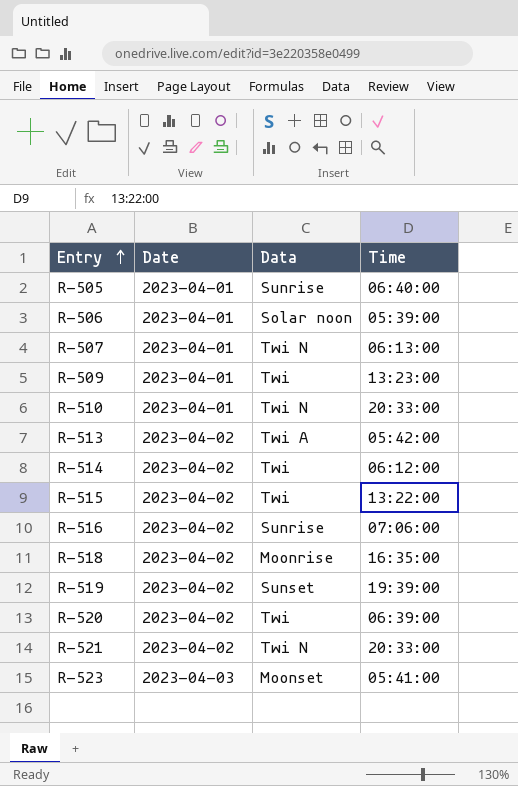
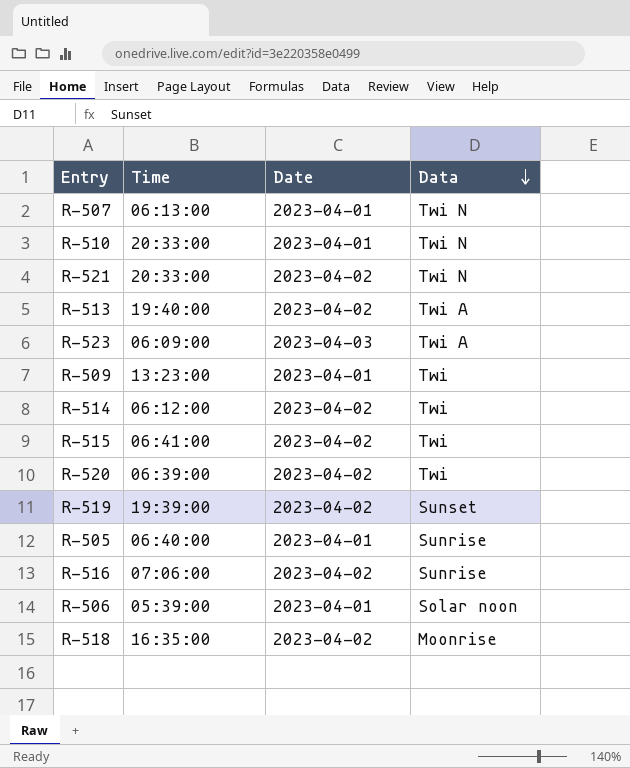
row order: Entry ascending -> Data descending
column Time | position: 4 -> 2
R-513 | Time: 05:42:00 -> 19:40:00
R-523 | Time: 05:41:00 -> 06:09:00
R-523 | Data: Moonset -> Twi A
R-515 | Time: 13:22:00 -> 06:41:00

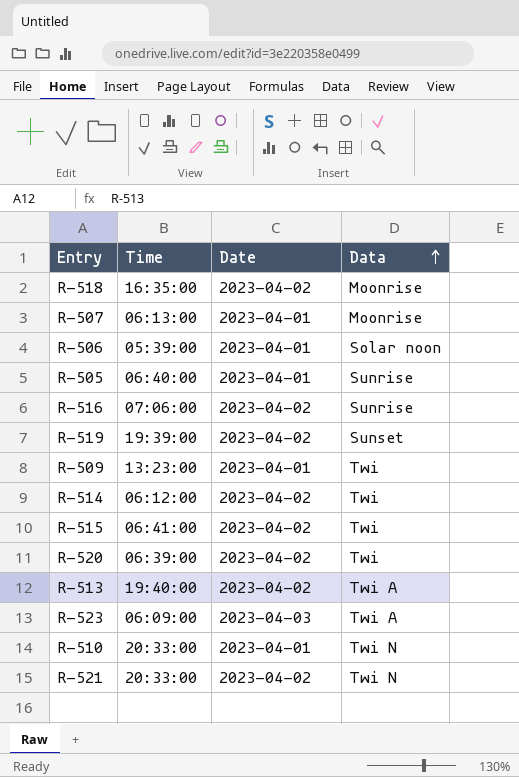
row order: Data descending -> Data ascending
R-507 | Data: Twi N -> Moonrise

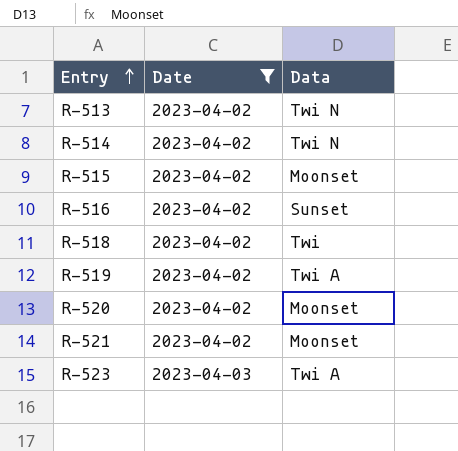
filter: none -> Date != 2023-04-01
row order: Data ascending -> Entry ascending
column Time | position: 2 -> none
R-513 | Data: Twi A -> Twi N
R-514 | Data: Twi -> Twi N
R-515 | Data: Twi -> Moonset
R-516 | Data: Sunrise -> Sunset
R-518 | Data: Moonrise -> Twi
R-519 | Data: Sunset -> Twi A
R-520 | Data: Twi -> Moonset
R-521 | Data: Twi N -> Moonset

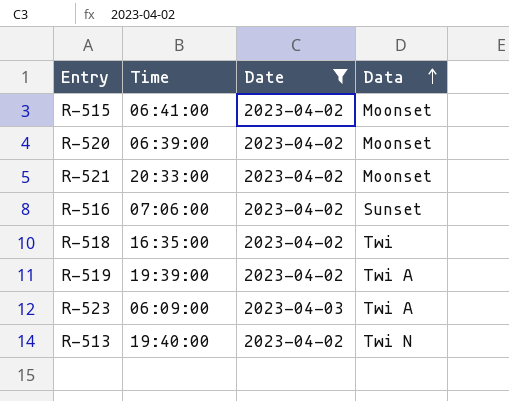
row order: Entry ascending -> Data ascending
column Time | position: none -> 2
row R-514: 2023-04-02 | Twi N -> none

